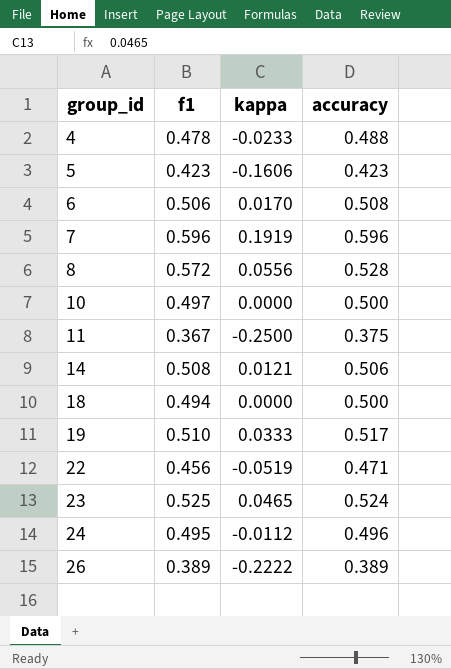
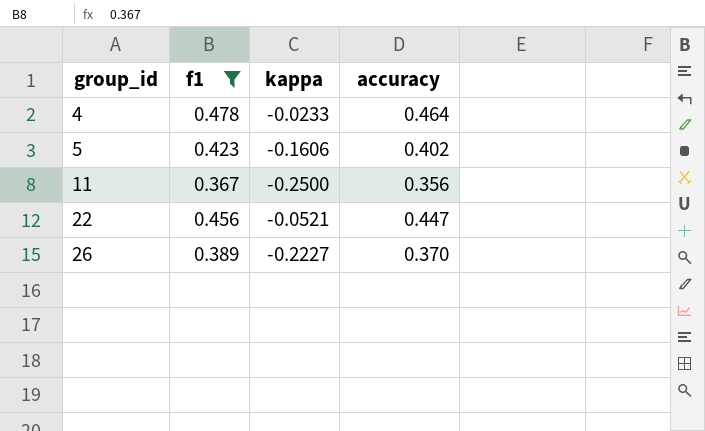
filter: none -> f1 <= 0.478
4 | accuracy: 0.488 -> 0.464
5 | accuracy: 0.423 -> 0.402
11 | accuracy: 0.375 -> 0.356
22 | kappa: -0.0519 -> -0.0521
22 | accuracy: 0.471 -> 0.447
26 | kappa: -0.2222 -> -0.2227
26 | accuracy: 0.389 -> 0.370

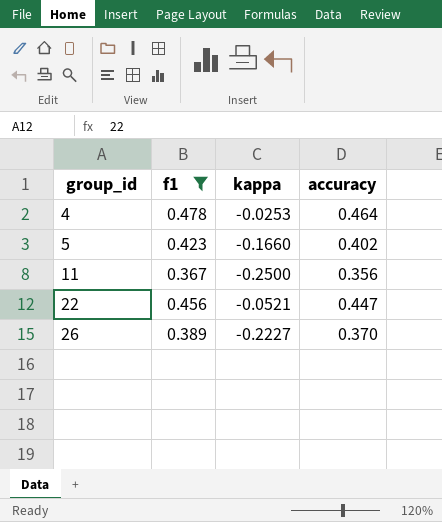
4 | kappa: -0.0233 -> -0.0253
5 | kappa: -0.1606 -> -0.1660

